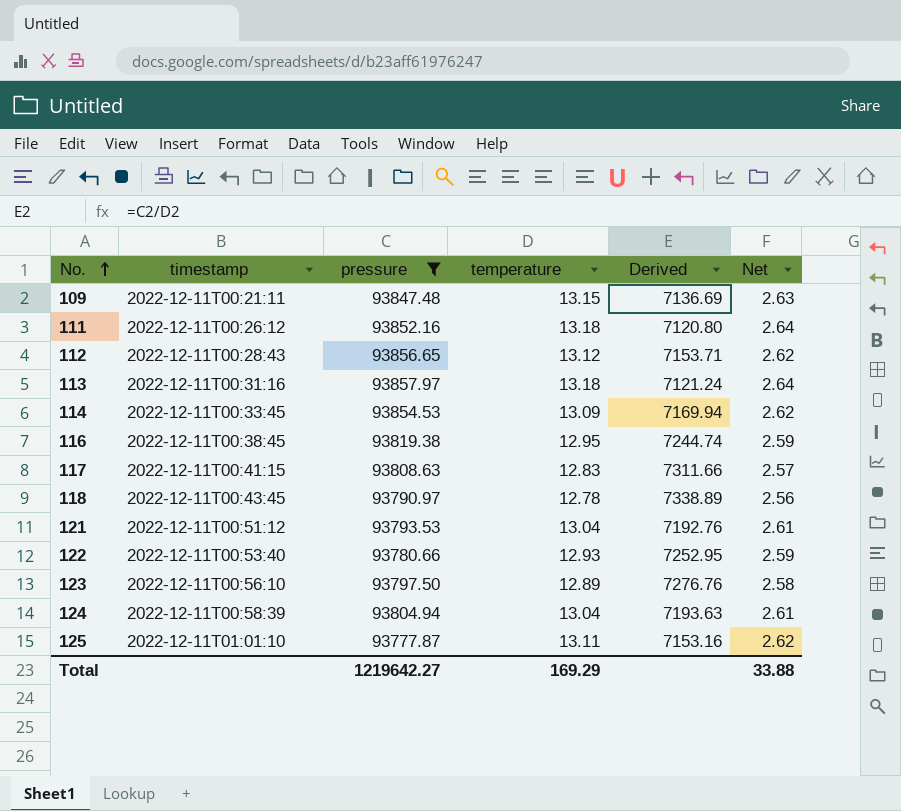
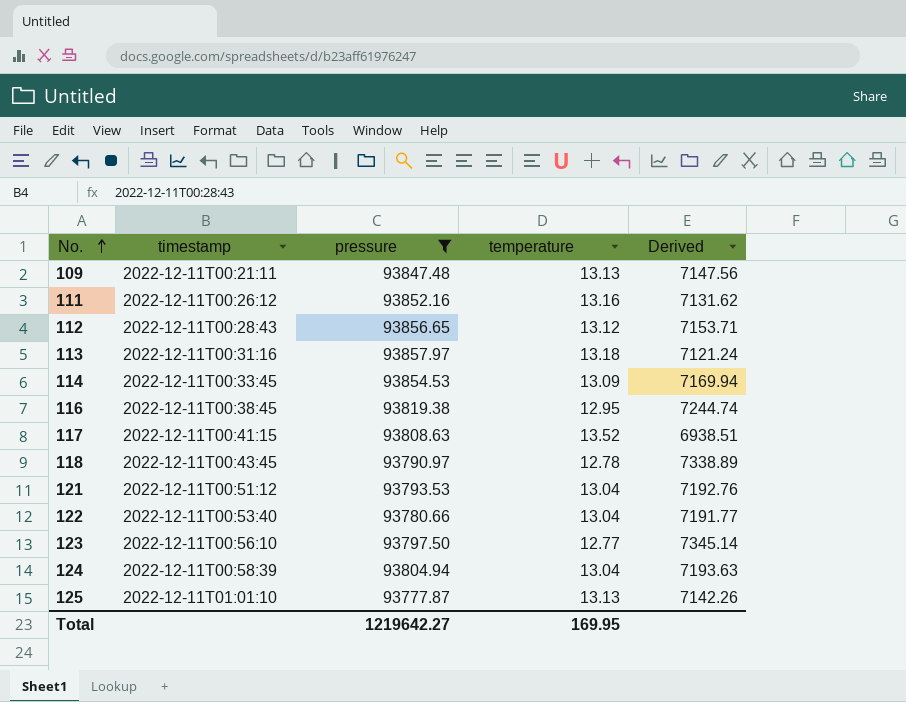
column Net | formula: [temperature] * 0.2 -> none
109 | temperature: 13.15 -> 13.13
109 | Derived: 7136.69 -> 7147.56
111 | temperature: 13.18 -> 13.16
111 | Derived: 7120.80 -> 7131.62
117 | temperature: 12.83 -> 13.52
117 | Derived: 7311.66 -> 6938.51
122 | temperature: 12.93 -> 13.04
122 | Derived: 7252.95 -> 7191.77
123 | temperature: 12.89 -> 12.77
123 | Derived: 7276.76 -> 7345.14
125 | temperature: 13.11 -> 13.13
125 | Derived: 7153.16 -> 7142.26
Total | temperature: 169.29 -> 169.95

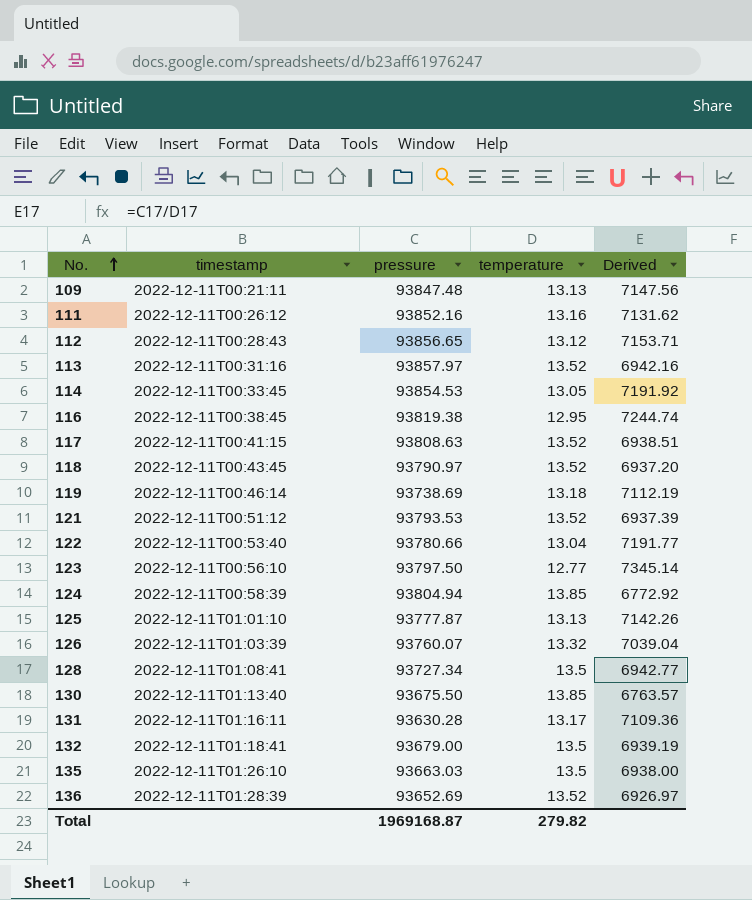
filter: pressure >= 93777.87 -> none
113 | temperature: 13.18 -> 13.52
113 | Derived: 7121.24 -> 6942.16
114 | temperature: 13.09 -> 13.05
114 | Derived: 7169.94 -> 7191.92
118 | temperature: 12.78 -> 13.52
118 | Derived: 7338.89 -> 6937.20
121 | temperature: 13.04 -> 13.52
121 | Derived: 7192.76 -> 6937.39
124 | temperature: 13.04 -> 13.85
124 | Derived: 7193.63 -> 6772.92
Total | pressure: 1219642.27 -> 1969168.87
Total | temperature: 169.95 -> 279.82

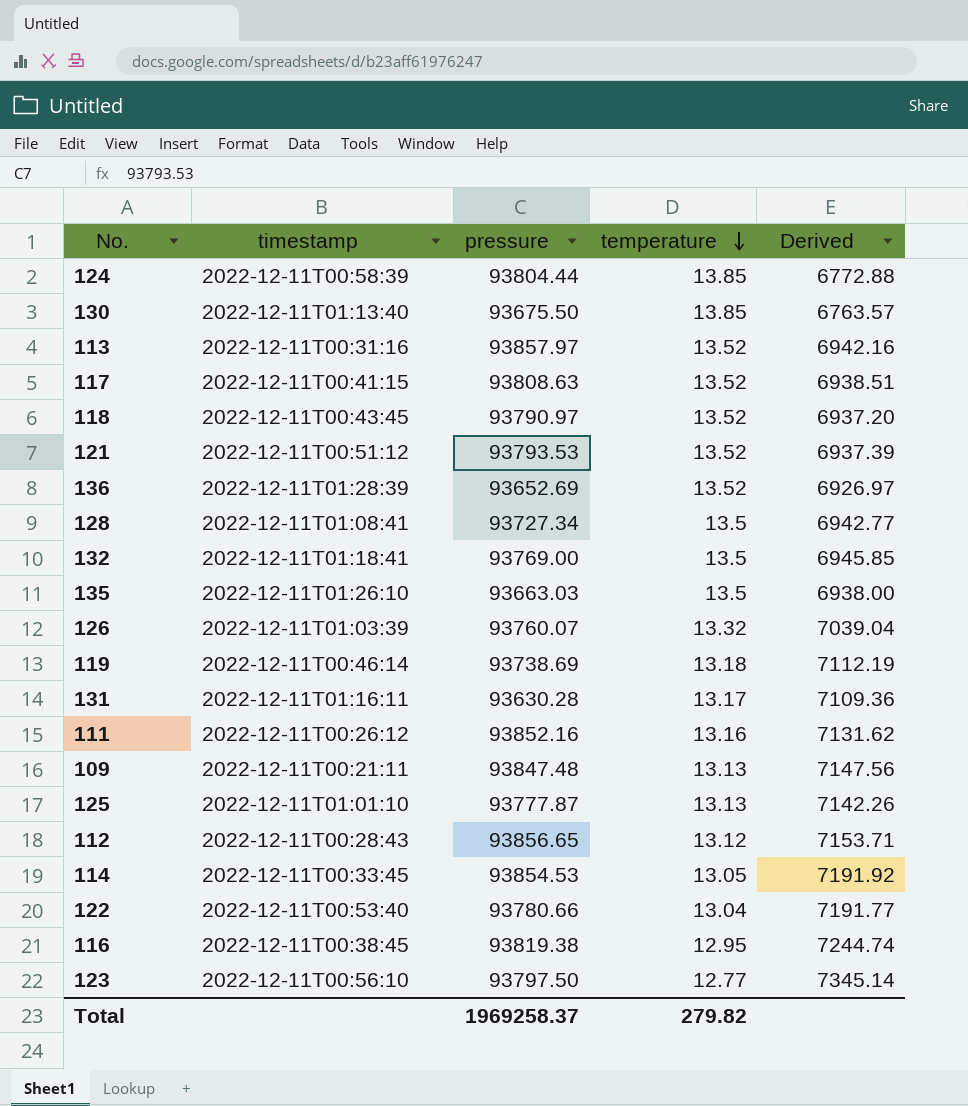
row order: No. ascending -> temperature descending
124 | pressure: 93804.94 -> 93804.44
124 | Derived: 6772.92 -> 6772.88
132 | pressure: 93679.00 -> 93769.00
132 | Derived: 6939.19 -> 6945.85
Total | pressure: 1969168.87 -> 1969258.37

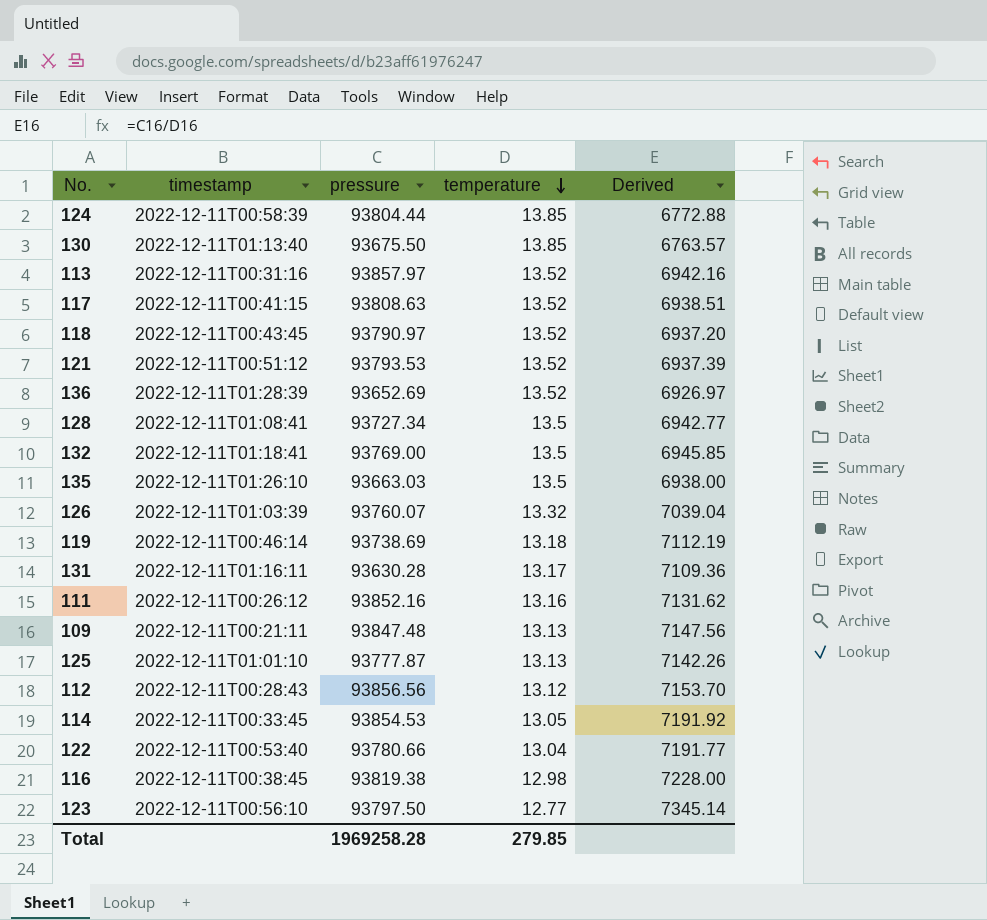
112 | pressure: 93856.65 -> 93856.56
112 | Derived: 7153.71 -> 7153.70
116 | temperature: 12.95 -> 12.98
116 | Derived: 7244.74 -> 7228.00
Total | pressure: 1969258.37 -> 1969258.28
Total | temperature: 279.82 -> 279.85

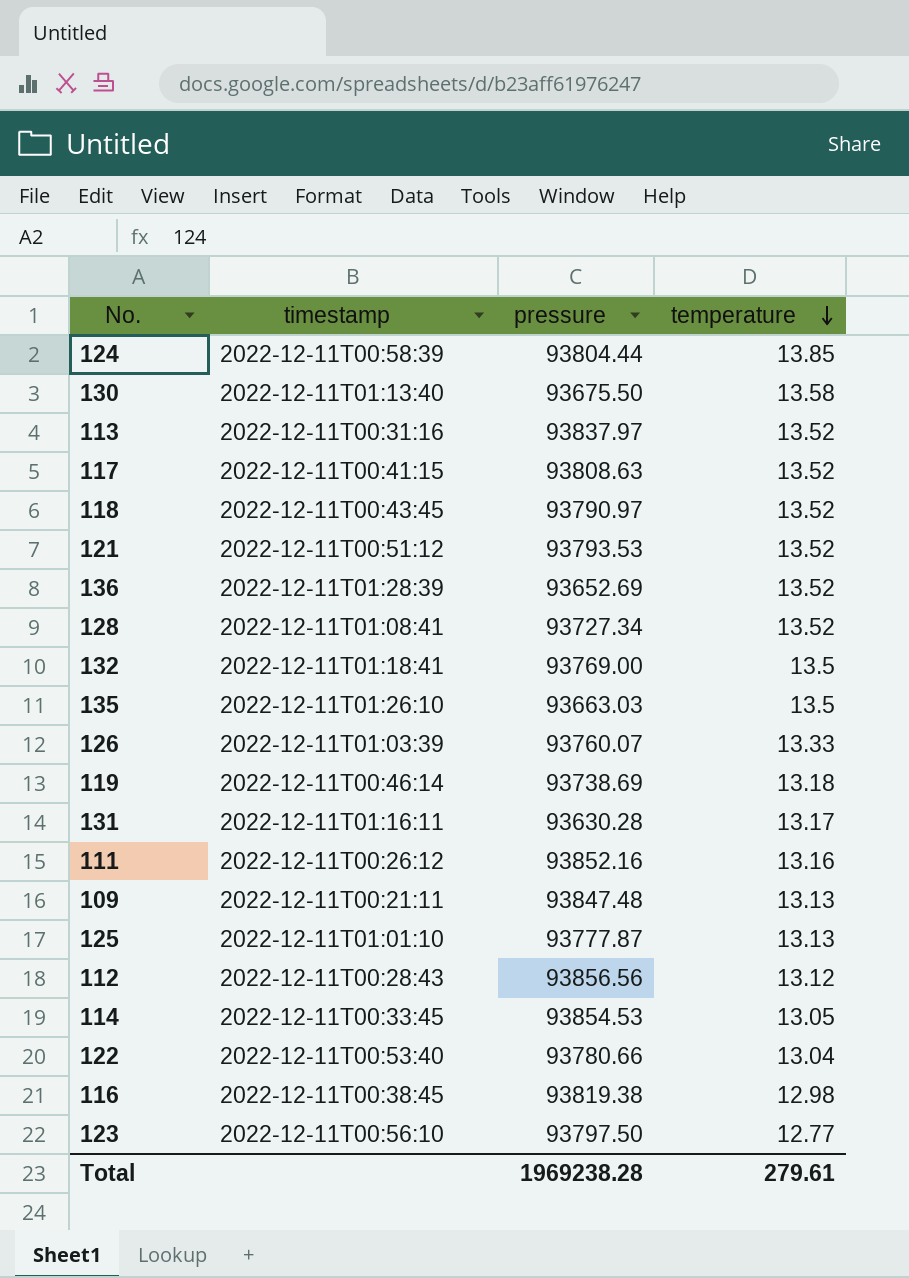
column Derived | formula: [pressure] / [temperature] -> none
130 | temperature: 13.85 -> 13.58
113 | pressure: 93857.97 -> 93837.97
128 | temperature: 13.5 -> 13.52
126 | temperature: 13.32 -> 13.33
Total | pressure: 1969258.28 -> 1969238.28
Total | temperature: 279.85 -> 279.61

